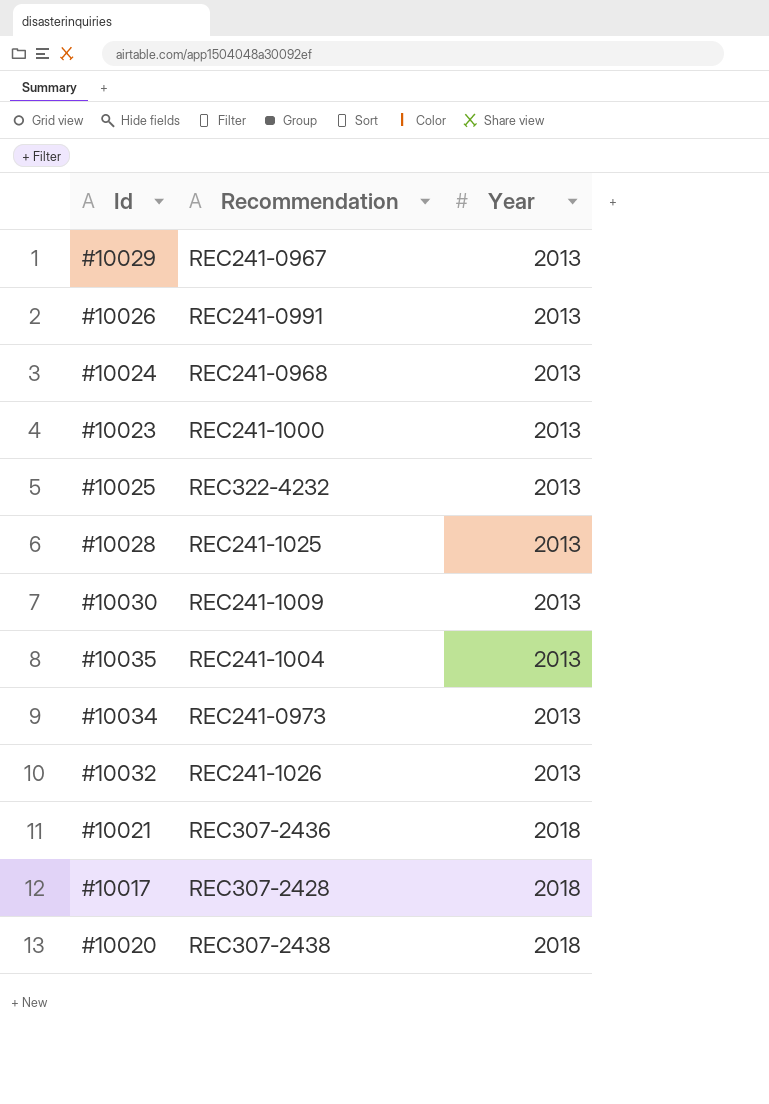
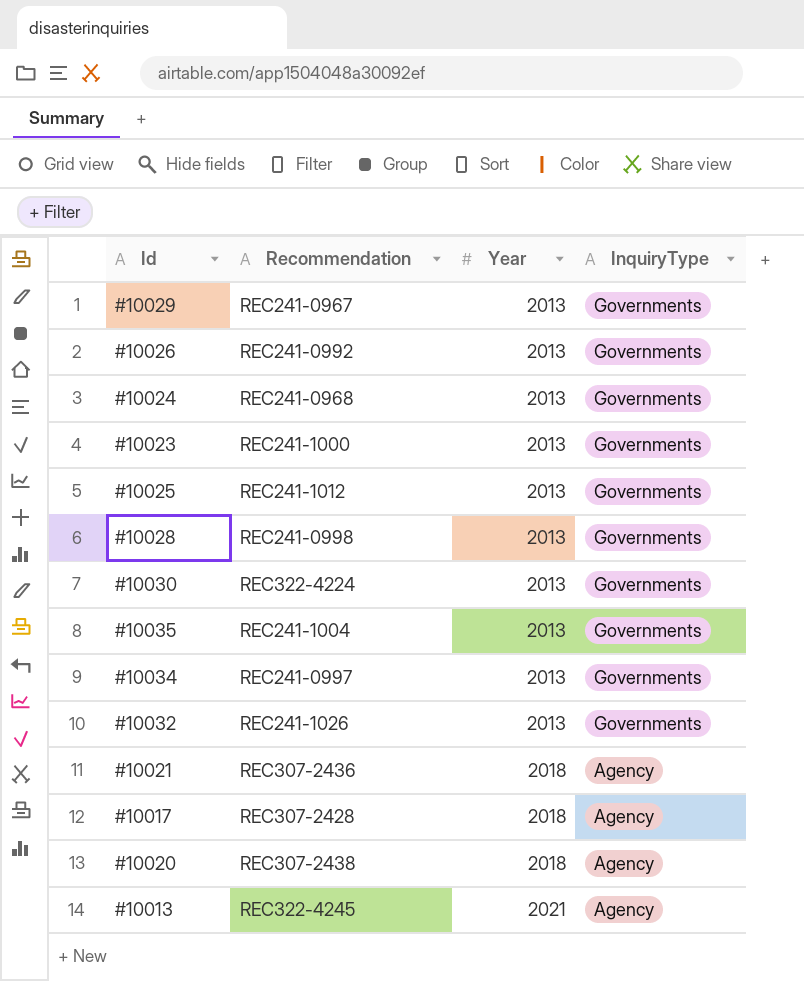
column InquiryType | position: none -> 4
#10026 | Recommendation: REC241-0991 -> REC241-0992
#10025 | Recommendation: REC322-4232 -> REC241-1012
#10028 | Recommendation: REC241-1025 -> REC241-0998
#10030 | Recommendation: REC241-1009 -> REC322-4224
#10034 | Recommendation: REC241-0973 -> REC241-0997
row #10013: none -> REC322-4245 | 2021 | Agency

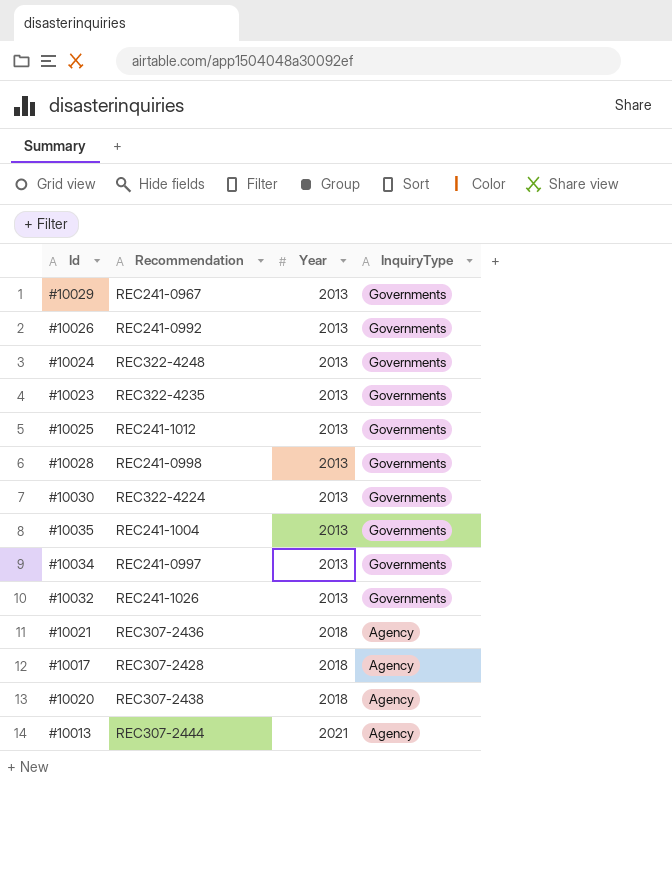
#10024 | Recommendation: REC241-0968 -> REC322-4248
#10023 | Recommendation: REC241-1000 -> REC322-4235
#10013 | Recommendation: REC322-4245 -> REC307-2444

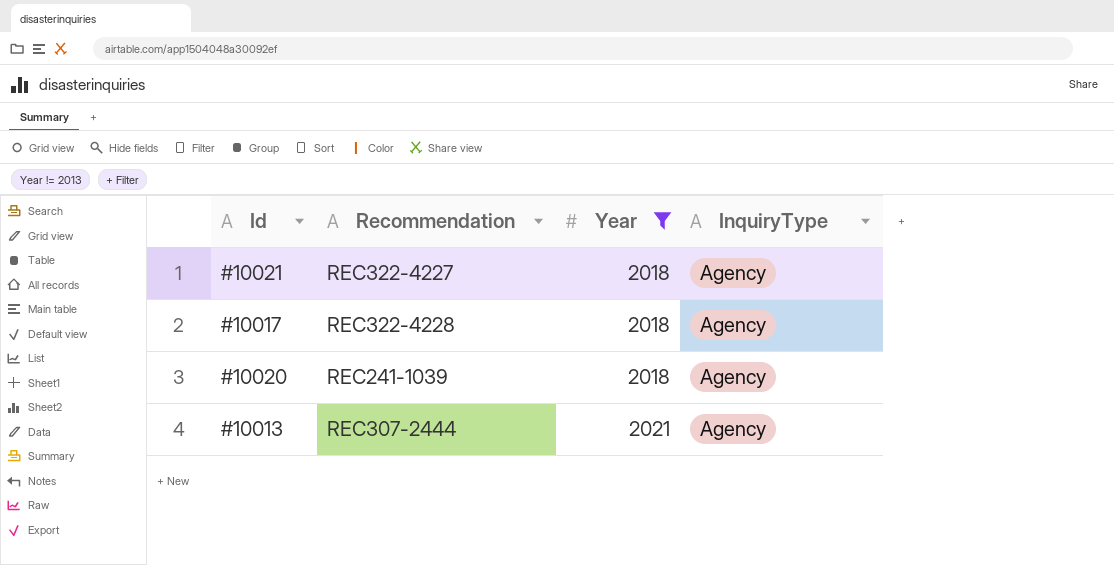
filter: none -> Year != 2013
#10021 | Recommendation: REC307-2436 -> REC322-4227
#10017 | Recommendation: REC307-2428 -> REC322-4228
#10020 | Recommendation: REC307-2438 -> REC241-1039

